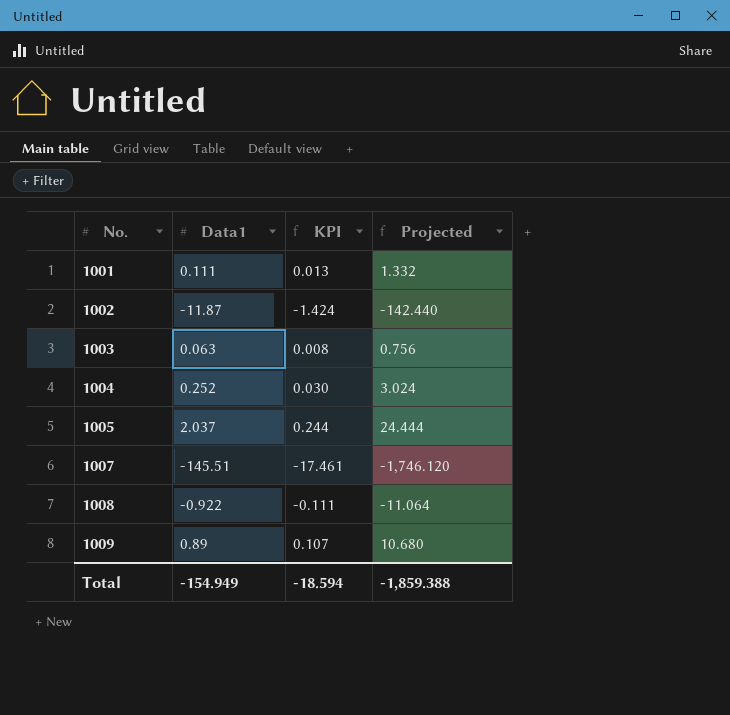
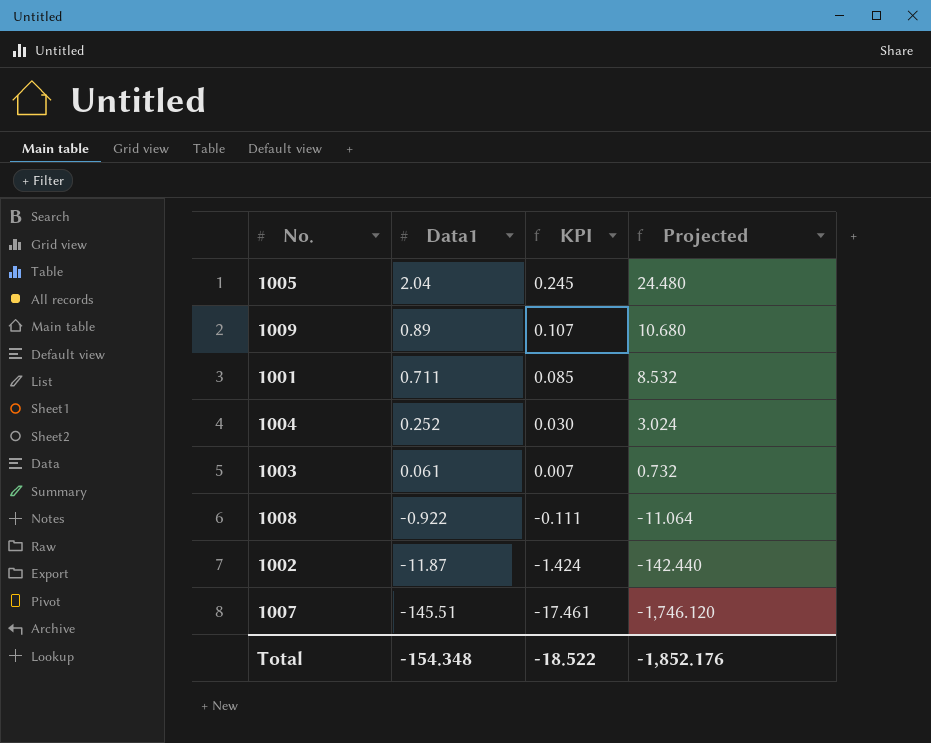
row order: No. ascending -> Data1 descending
1005 | Data1: 2.037 -> 2.04
1005 | KPI: 0.244 -> 0.245
1005 | Projected: 24.444 -> 24.480
1001 | Data1: 0.111 -> 0.711
1001 | KPI: 0.013 -> 0.085
1001 | Projected: 1.332 -> 8.532
1003 | Data1: 0.063 -> 0.061
1003 | KPI: 0.008 -> 0.007
1003 | Projected: 0.756 -> 0.732
Total | Data1: -154.949 -> -154.348
Total | KPI: -18.594 -> -18.522
Total | Projected: -1,859.388 -> -1,852.176

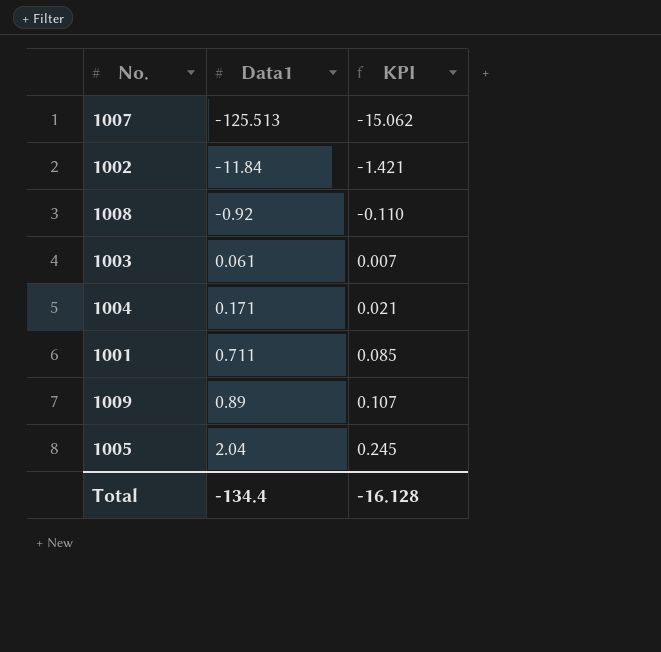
row order: Data1 descending -> Data1 ascending
column Projected | formula: [Data1] * 12 -> none
1007 | Data1: -145.51 -> -125.513
1007 | KPI: -17.461 -> -15.062
1002 | Data1: -11.87 -> -11.84
1002 | KPI: -1.424 -> -1.421
1008 | Data1: -0.922 -> -0.92
1008 | KPI: -0.111 -> -0.110
1004 | Data1: 0.252 -> 0.171
1004 | KPI: 0.030 -> 0.021
Total | Data1: -154.348 -> -134.4
Total | KPI: -18.522 -> -16.128

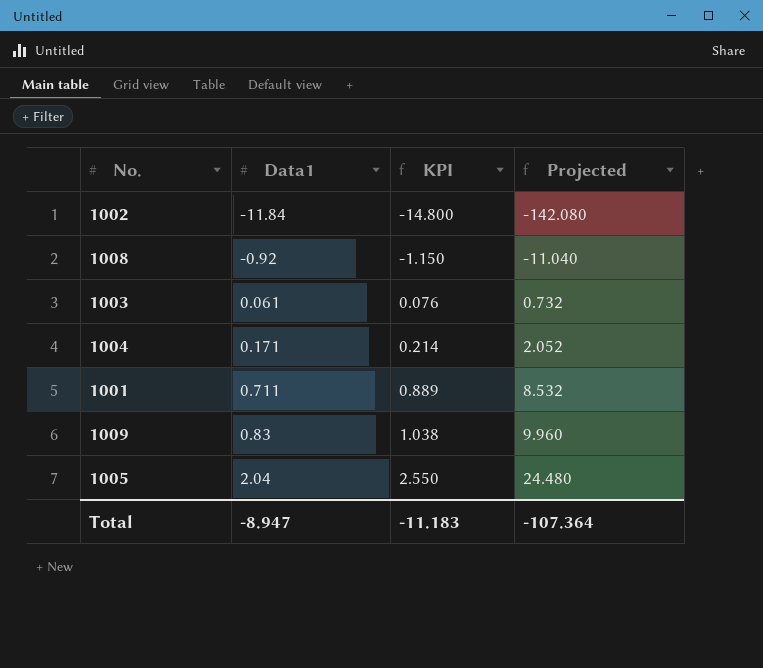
column KPI | formula: [Data1] * 0.12 -> [Data1] * 1.25
column Projected | formula: none -> [Data1] * 12
row 1007: -125.513 | -15.062 -> none
1009 | Data1: 0.89 -> 0.83
Total | Data1: -134.4 -> -8.947
Total | KPI: -16.128 -> -11.183

